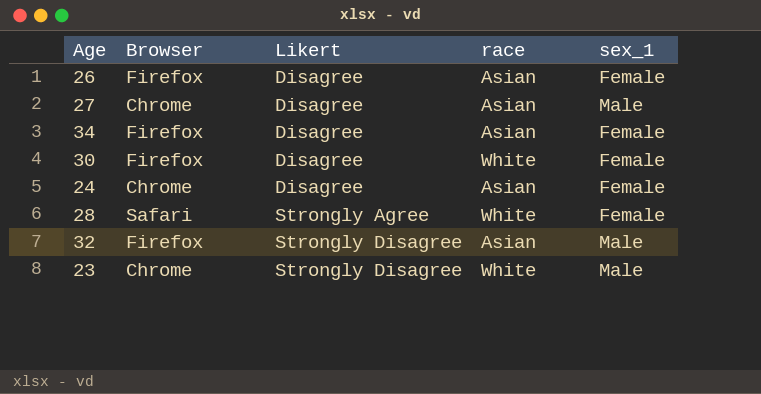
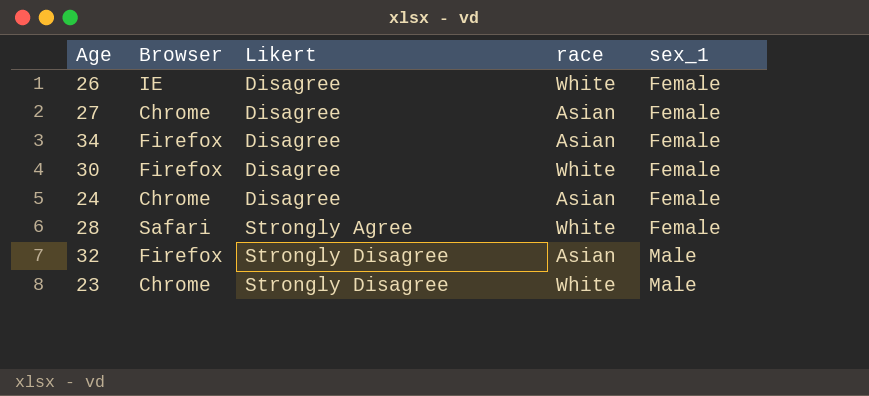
26 | Browser: Firefox -> IE
26 | race: Asian -> White
27 | sex_1: Male -> Female

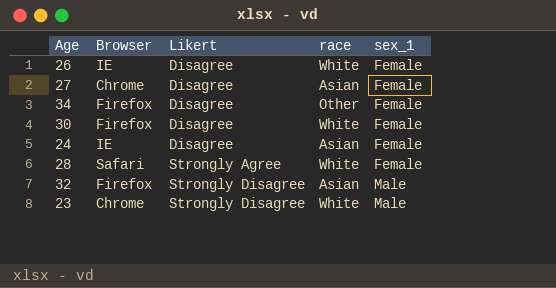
34 | race: Asian -> Other
24 | Browser: Chrome -> IE

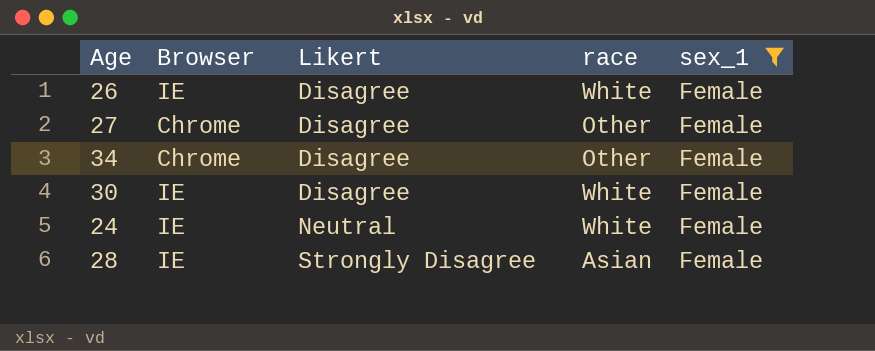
filter: none -> sex_1 = Female
27 | race: Asian -> Other
34 | Browser: Firefox -> Chrome
30 | Browser: Firefox -> IE
24 | Likert: Disagree -> Neutral
24 | race: Asian -> White
28 | Browser: Safari -> IE
28 | Likert: Strongly Agree -> Strongly Disagree
28 | race: White -> Asian

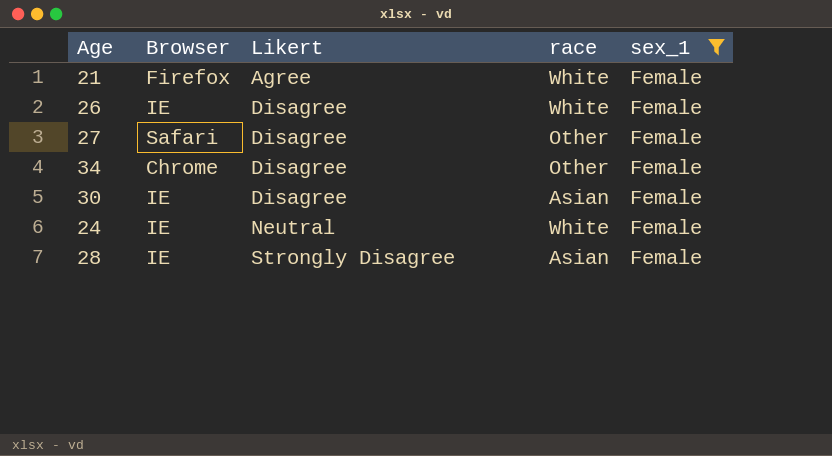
row 21: none -> Firefox | Agree | White | Female
27 | Browser: Chrome -> Safari
30 | race: White -> Asian

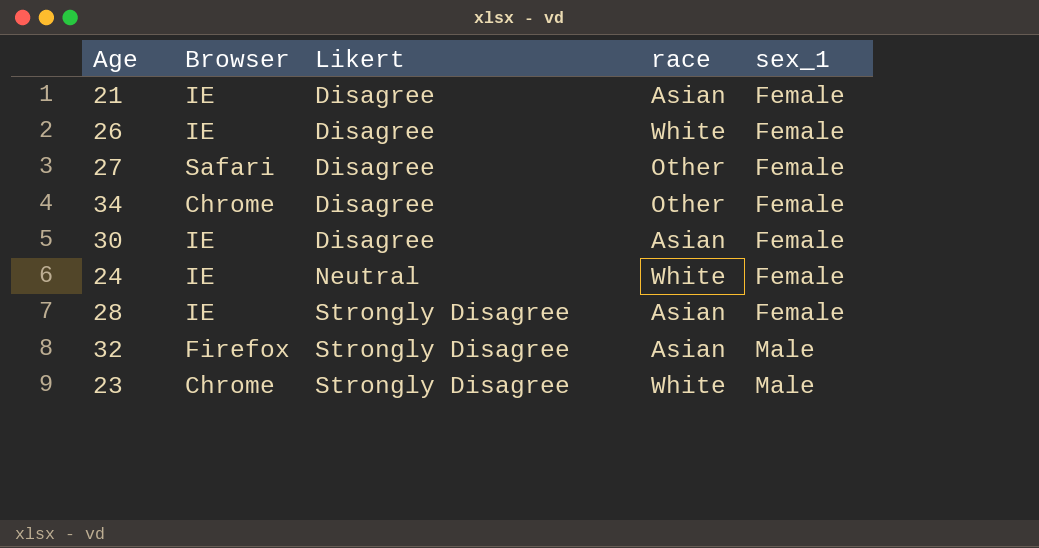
filter: sex_1 = Female -> none
21 | Browser: Firefox -> IE
21 | Likert: Agree -> Disagree
21 | race: White -> Asian

